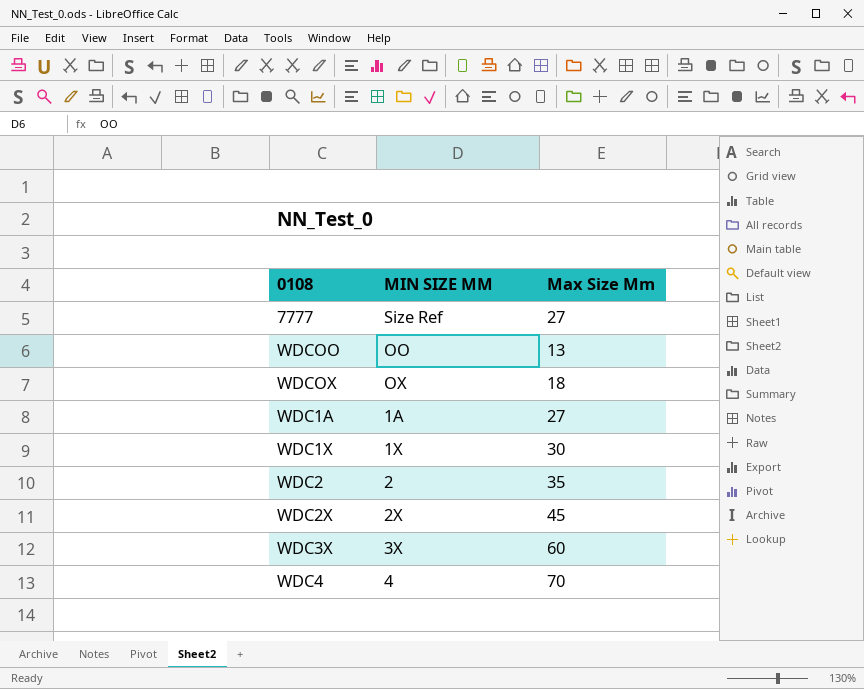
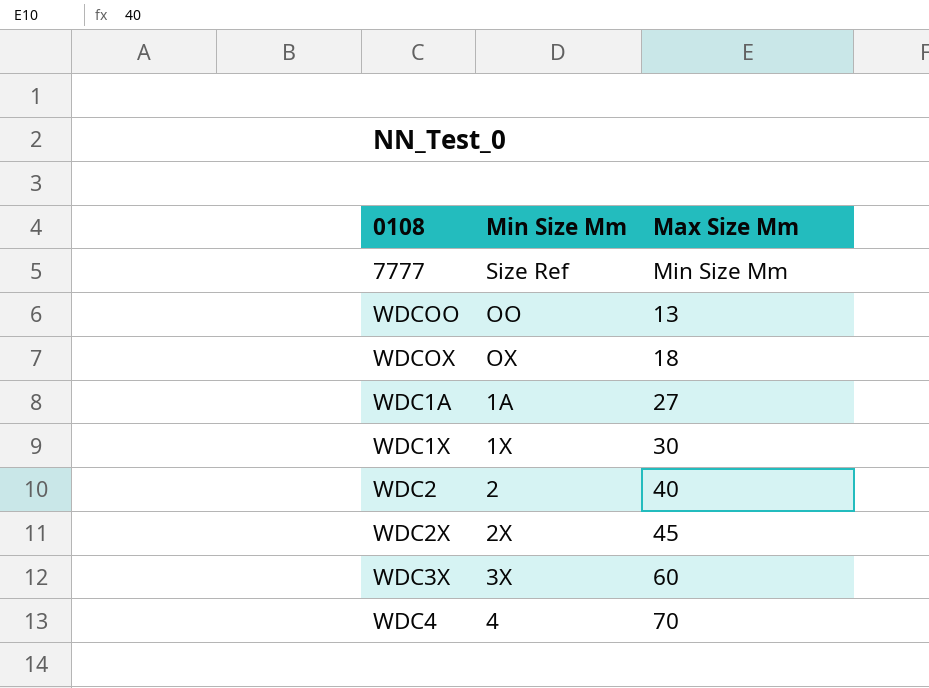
column name: MIN SIZE MM -> Min Size Mm
7777 | Max Size Mm: 27 -> Min Size Mm
WDC2 | Max Size Mm: 35 -> 40

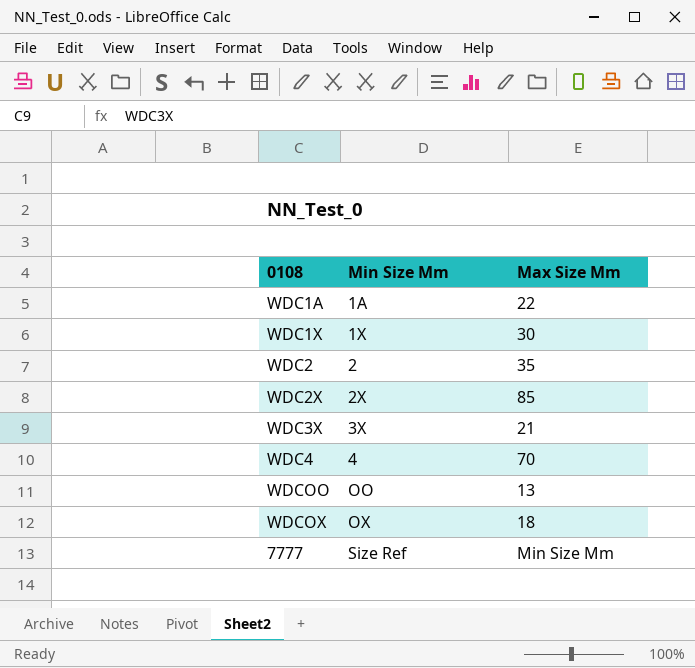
row order: none -> Min Size Mm ascending
WDC1A | Max Size Mm: 27 -> 22
WDC2 | Max Size Mm: 40 -> 35
WDC2X | Max Size Mm: 45 -> 85
WDC3X | Max Size Mm: 60 -> 21

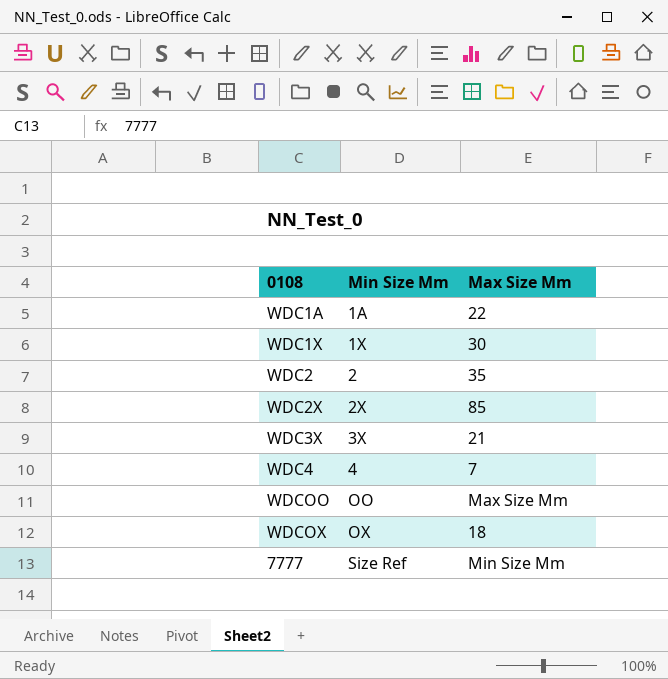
WDC4 | Max Size Mm: 70 -> 7
WDCOO | Max Size Mm: 13 -> Max Size Mm

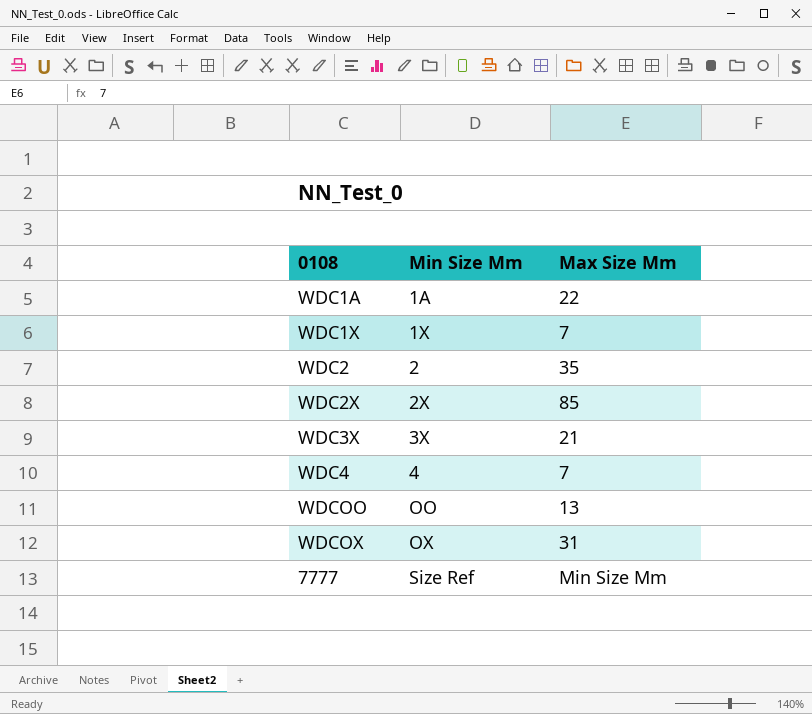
WDC1X | Max Size Mm: 30 -> 7
WDCOO | Max Size Mm: Max Size Mm -> 13
WDCOX | Max Size Mm: 18 -> 31

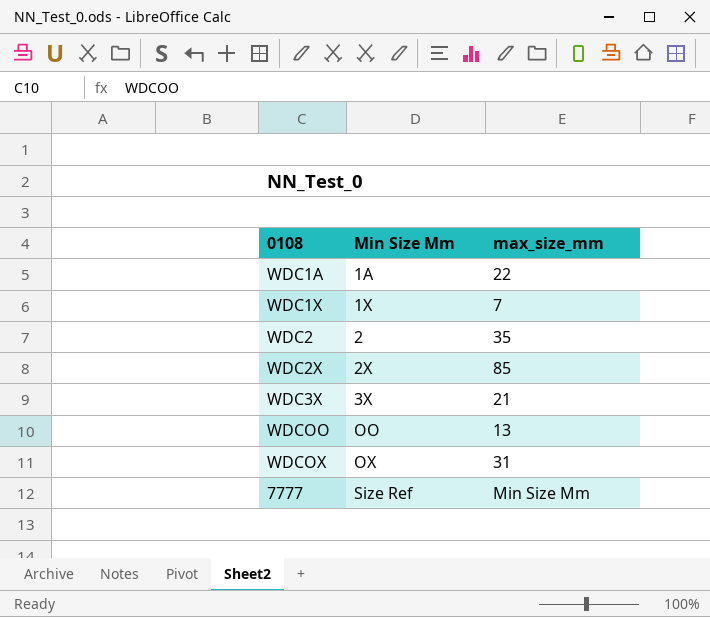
column name: Max Size Mm -> max_size_mm
row WDC4: 4 | 7 -> none

